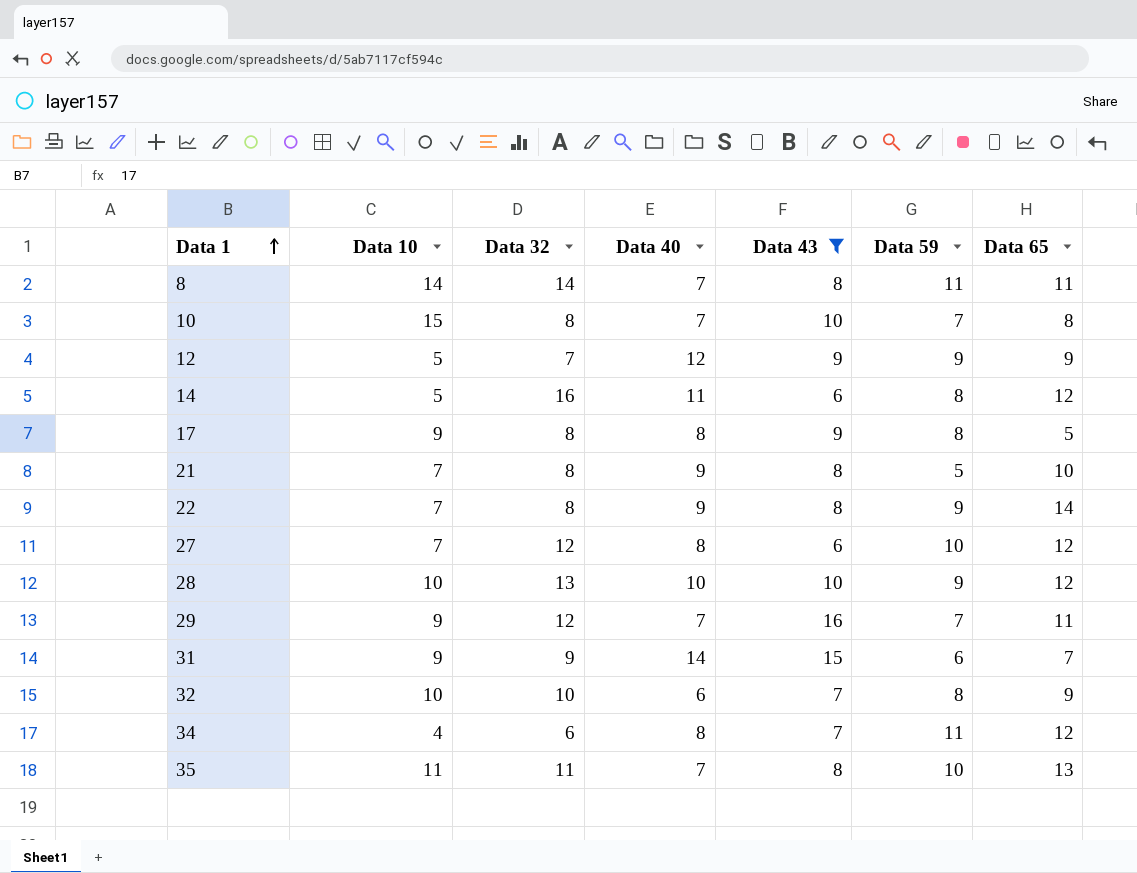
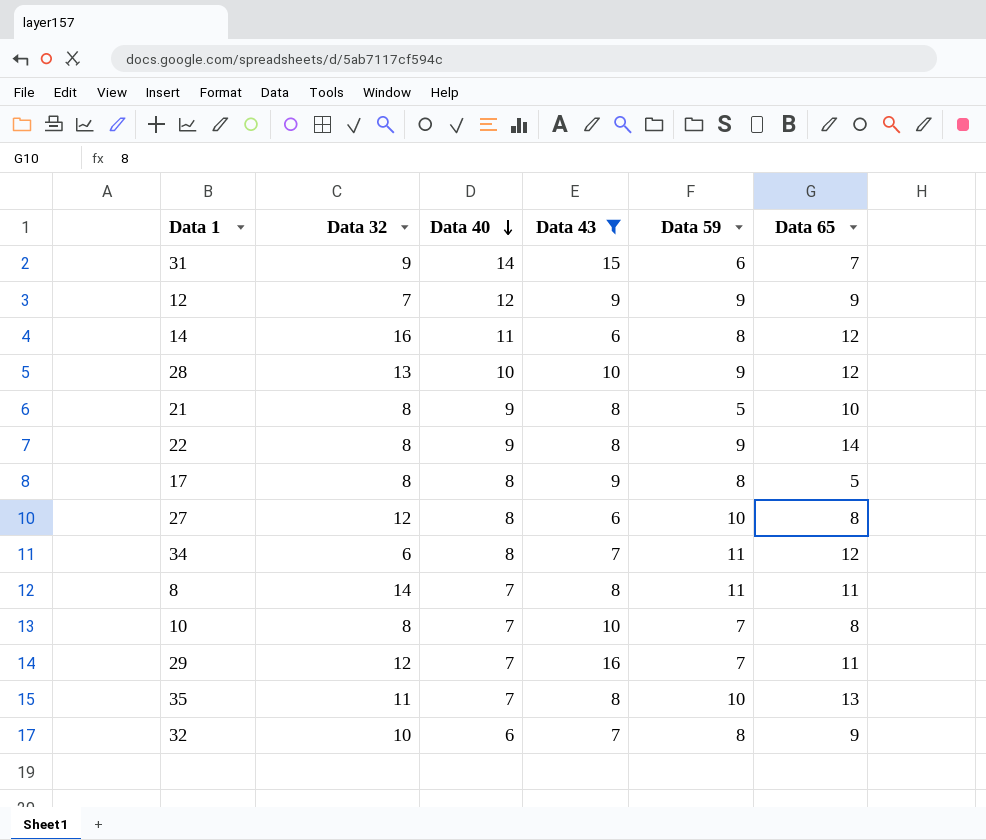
row order: Data 1 ascending -> Data 40 descending
column Data 10 | position: 2 -> none
27 | Data 65: 12 -> 8

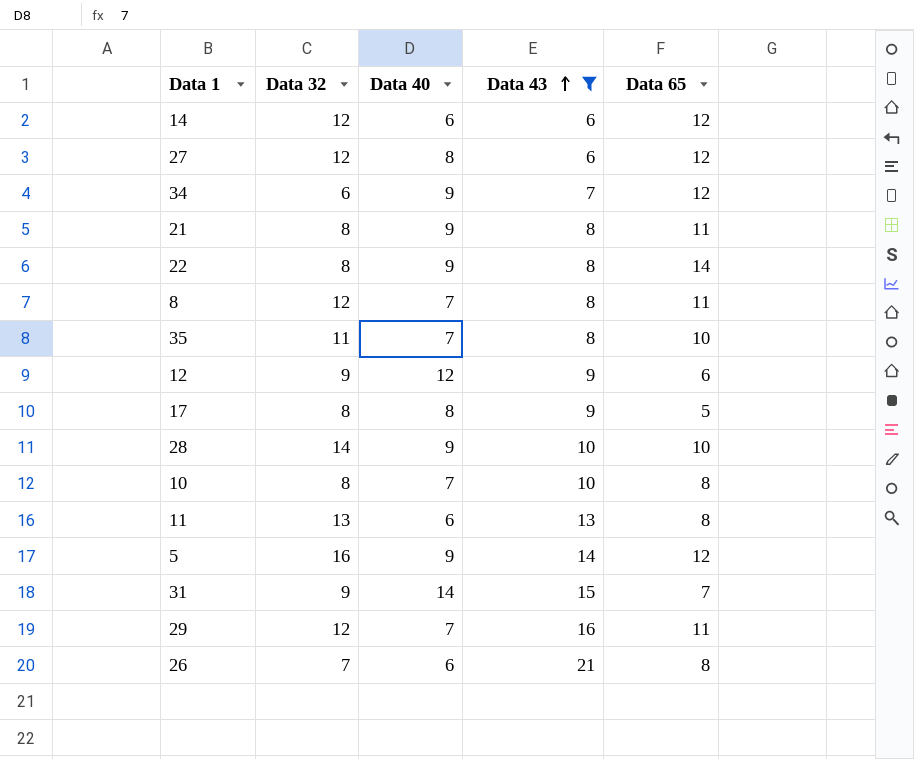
row order: Data 40 descending -> Data 43 ascending
column Data 59 | position: 5 -> none
row 32: 10 | 6 | 7 | 8 | 9 -> none
14 | Data 32: 16 -> 12
14 | Data 40: 11 -> 6
27 | Data 65: 8 -> 12
34 | Data 40: 8 -> 9
21 | Data 65: 10 -> 11
8 | Data 32: 14 -> 12
35 | Data 65: 13 -> 10
12 | Data 32: 7 -> 9
12 | Data 65: 9 -> 6
28 | Data 32: 13 -> 14
28 | Data 40: 10 -> 9
28 | Data 65: 12 -> 10
row 11: none -> 13 | 6 | 13 | 8
row 5: none -> 16 | 9 | 14 | 12
row 26: none -> 7 | 6 | 21 | 8

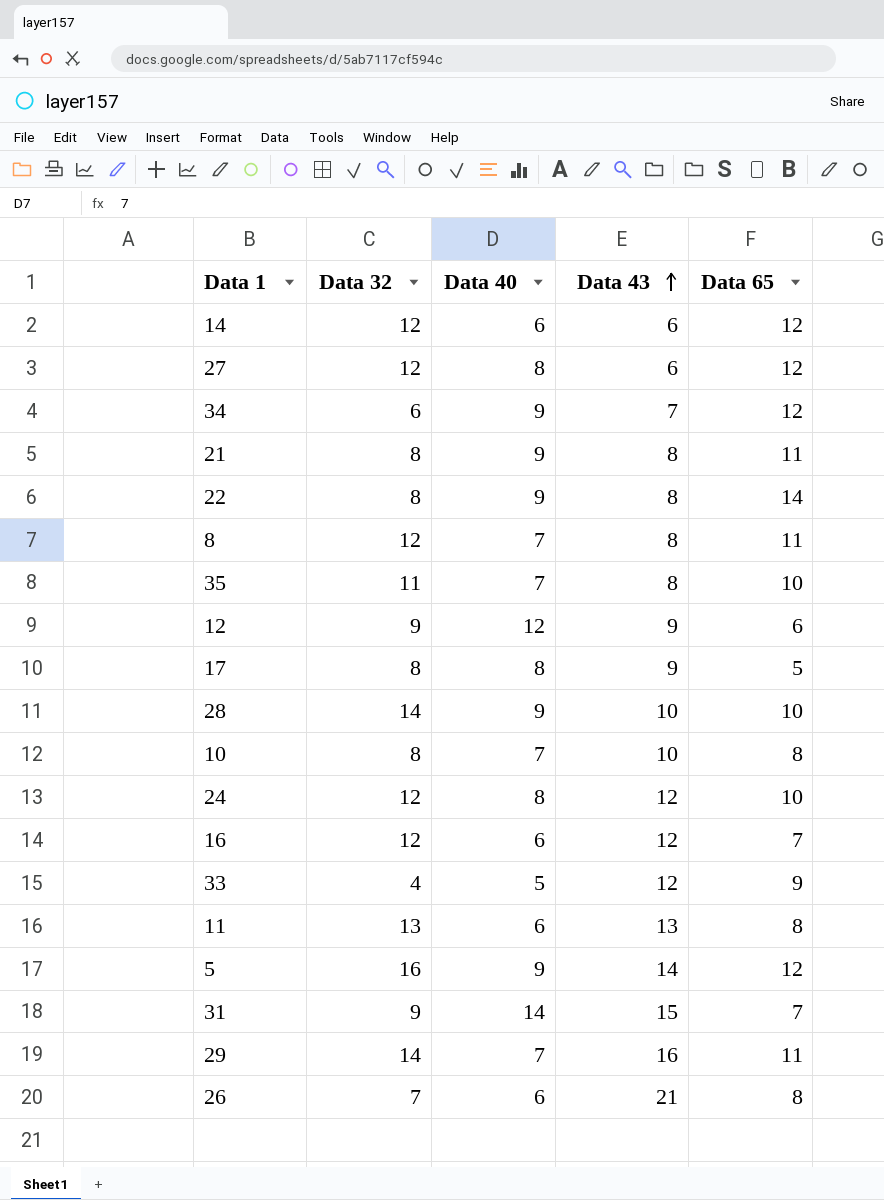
filter: Data 43 != 12 -> none
29 | Data 32: 12 -> 14

